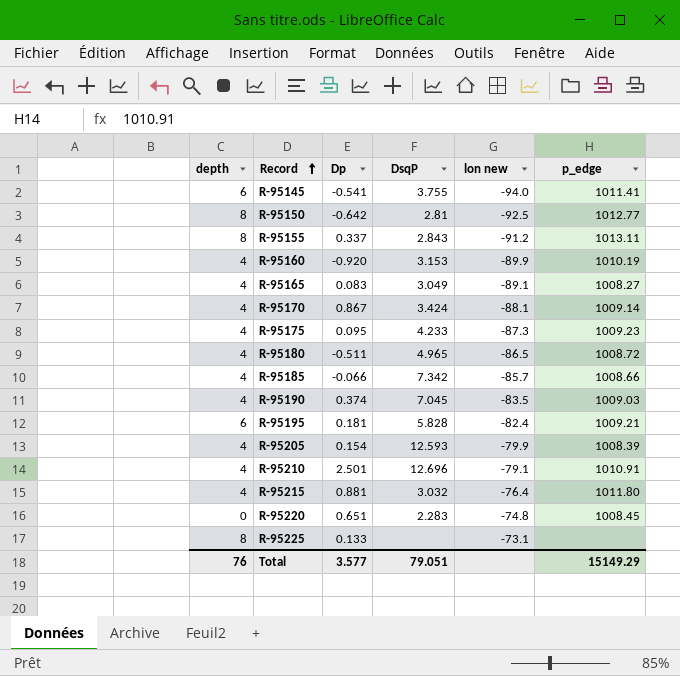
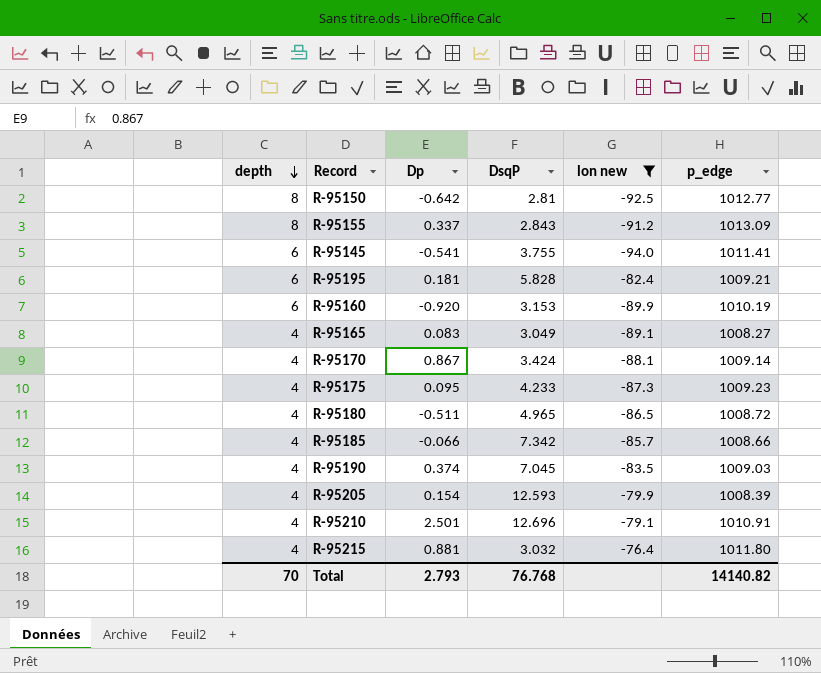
filter: none -> lon new <= -76.4
row order: Record ascending -> depth descending
R-95155 | p_edge: 1013.11 -> 1013.09
R-95160 | depth: 4 -> 6
Total | depth: 76 -> 70
Total | Dp: 3.577 -> 2.793
Total | DsqP: 79.051 -> 76.768
Total | p_edge: 15149.29 -> 14140.82

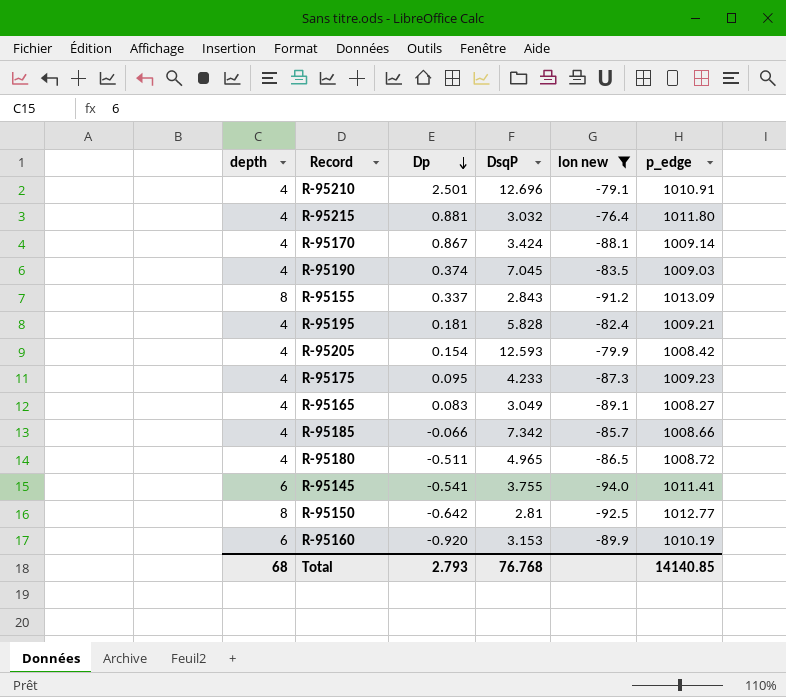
row order: depth descending -> Dp descending
R-95195 | depth: 6 -> 4
R-95205 | p_edge: 1008.39 -> 1008.42
Total | depth: 70 -> 68
Total | p_edge: 14140.82 -> 14140.85

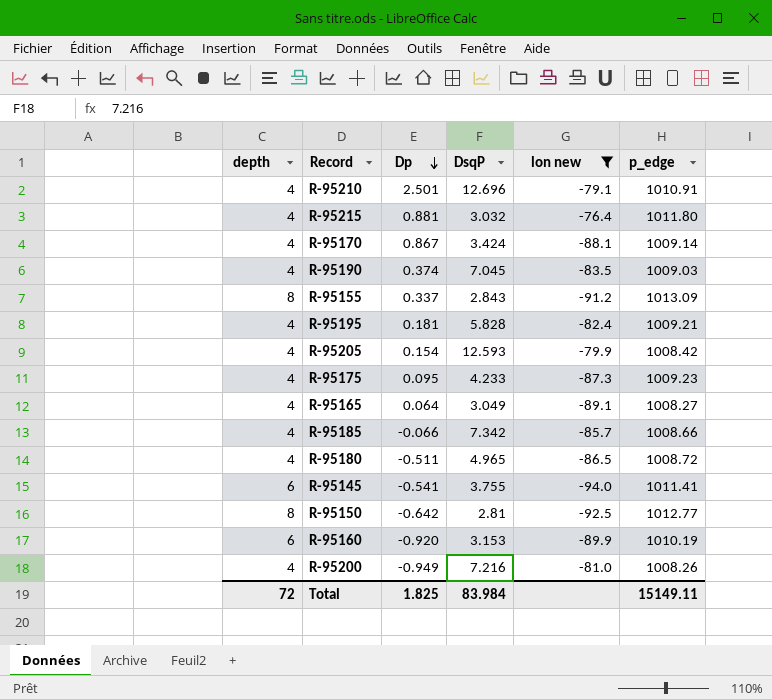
R-95165 | Dp: 0.083 -> 0.064
row R-95200: none -> 4 | -0.949 | 7.216 | -81.0 | 1008.26
Total | depth: 68 -> 72
Total | Dp: 2.793 -> 1.825
Total | DsqP: 76.768 -> 83.984
Total | p_edge: 14140.85 -> 15149.11

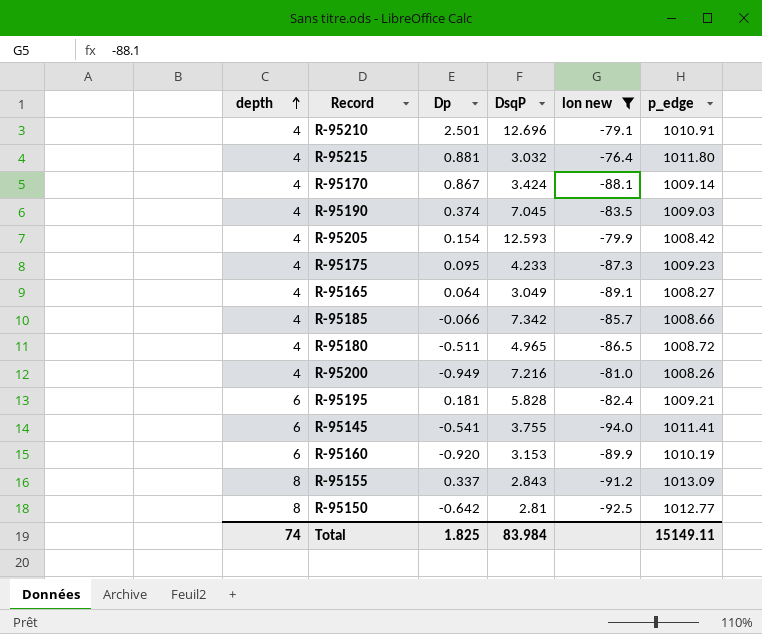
row order: Dp descending -> depth ascending
R-95195 | depth: 4 -> 6
Total | depth: 72 -> 74

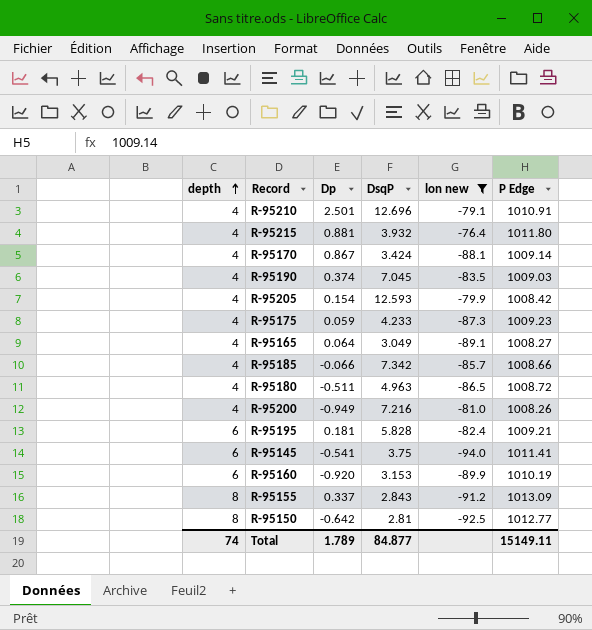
column name: p_edge -> P Edge
R-95215 | DsqP: 3.032 -> 3.932
R-95175 | Dp: 0.095 -> 0.059
R-95180 | DsqP: 4.965 -> 4.963
R-95145 | DsqP: 3.755 -> 3.75
Total | Dp: 1.825 -> 1.789
Total | DsqP: 83.984 -> 84.877

